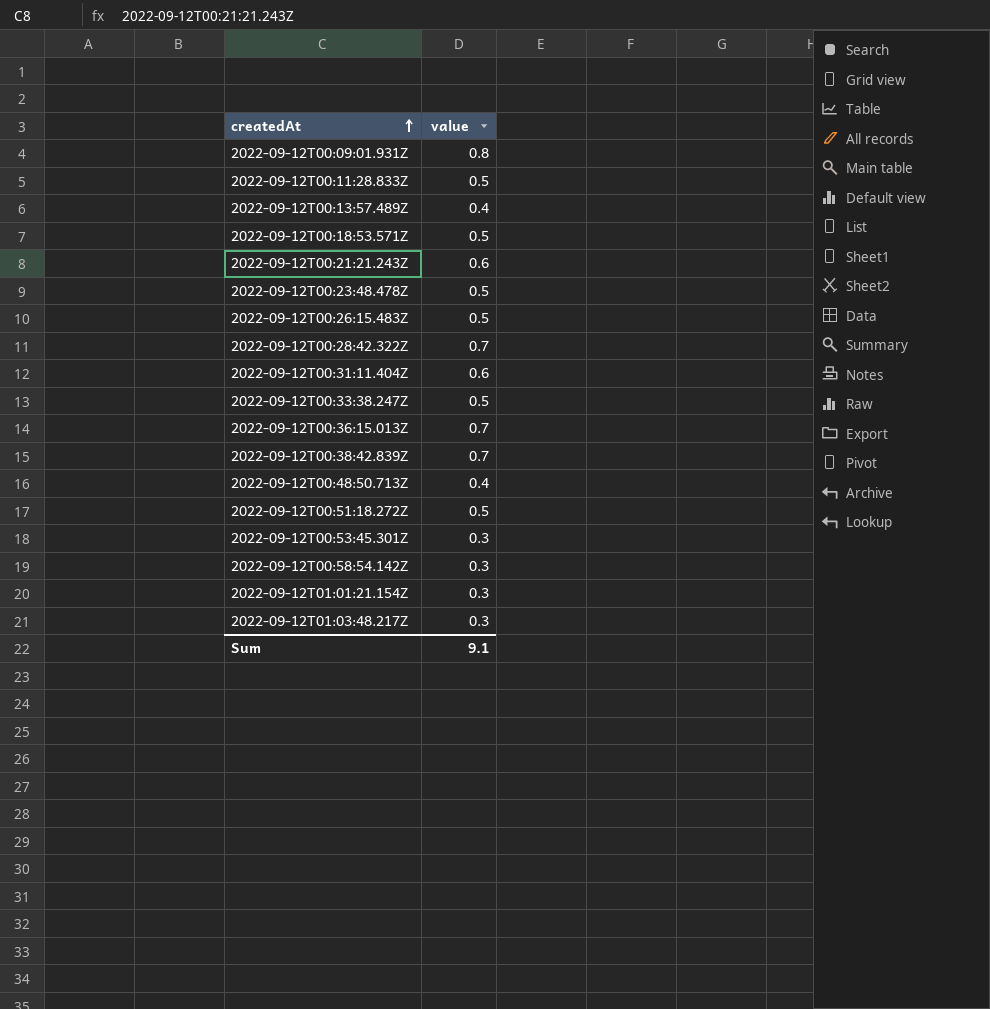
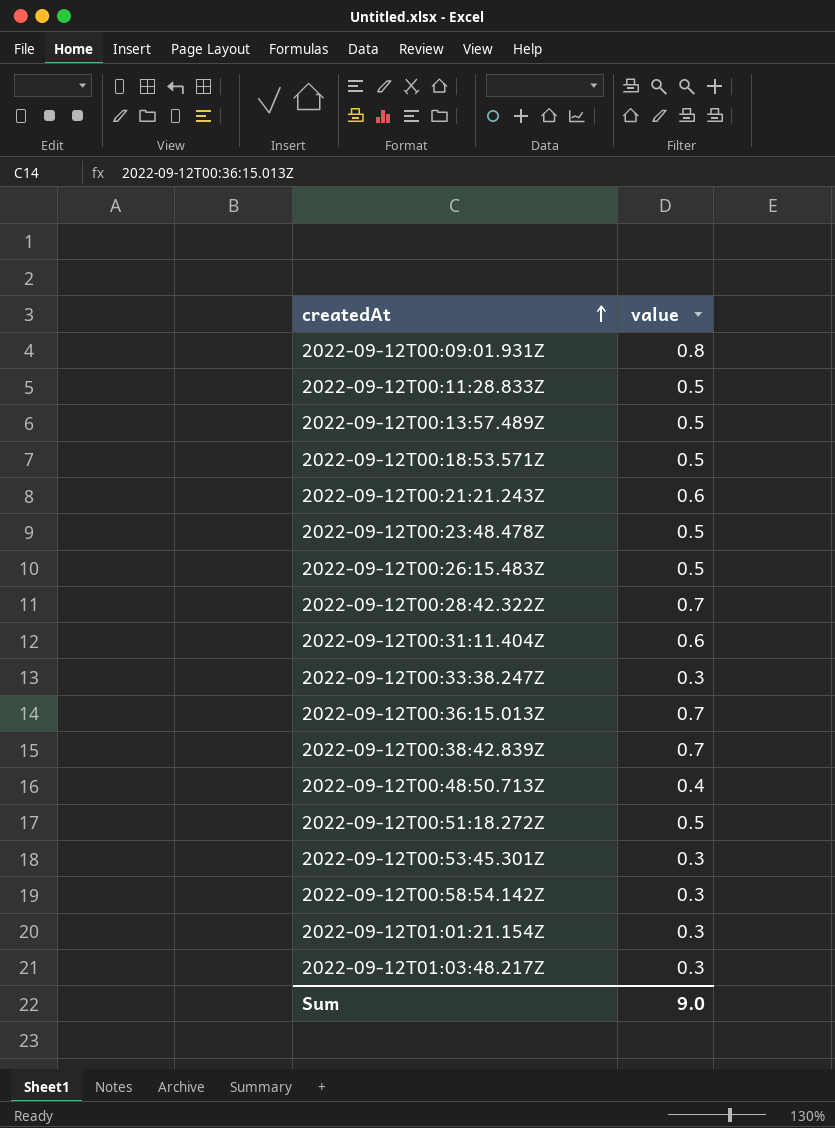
2022-09-12T00:13:57.489Z | value: 0.4 -> 0.5
2022-09-12T00:33:38.247Z | value: 0.5 -> 0.3
Sum | value: 9.1 -> 9.0

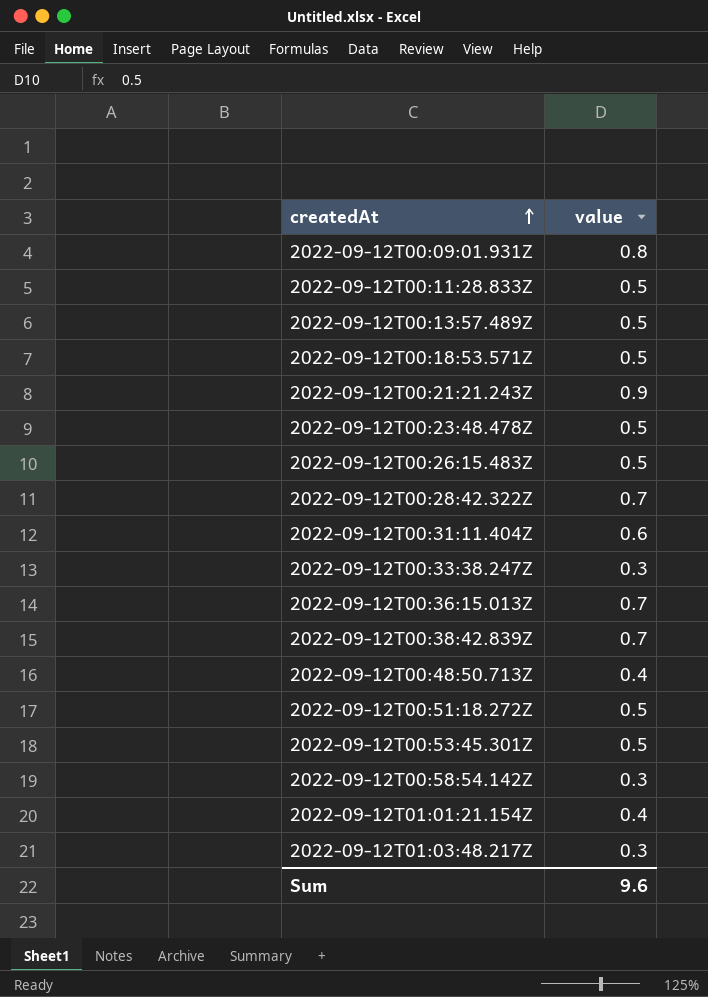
2022-09-12T00:21:21.243Z | value: 0.6 -> 0.9
2022-09-12T00:53:45.301Z | value: 0.3 -> 0.5
2022-09-12T01:01:21.154Z | value: 0.3 -> 0.4
Sum | value: 9.0 -> 9.6

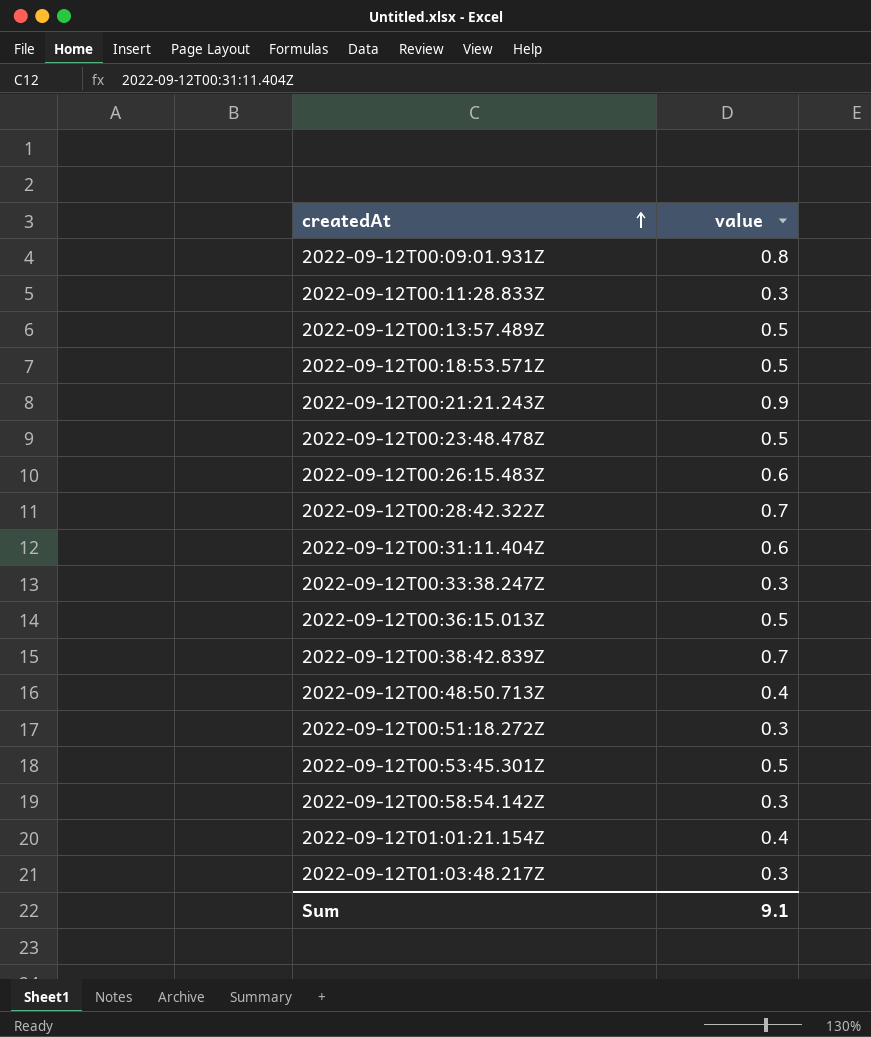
2022-09-12T00:11:28.833Z | value: 0.5 -> 0.3
2022-09-12T00:26:15.483Z | value: 0.5 -> 0.6
2022-09-12T00:36:15.013Z | value: 0.7 -> 0.5
2022-09-12T00:51:18.272Z | value: 0.5 -> 0.3
Sum | value: 9.6 -> 9.1

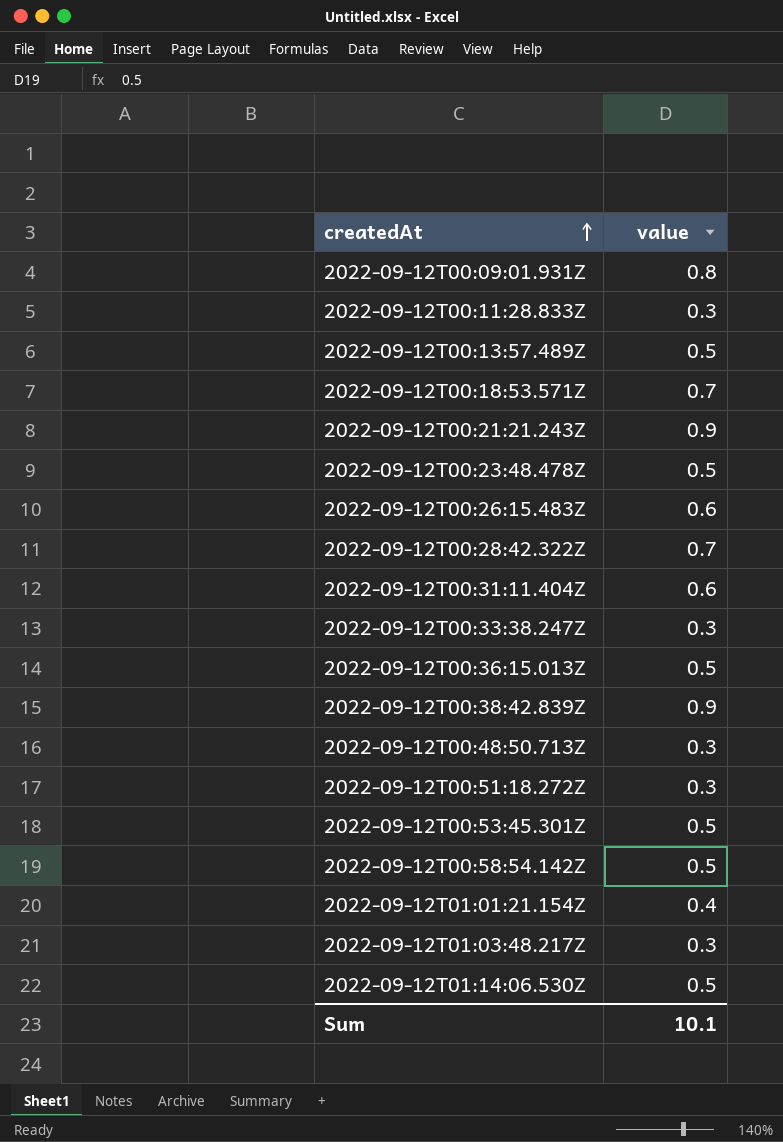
2022-09-12T00:18:53.571Z | value: 0.5 -> 0.7
2022-09-12T00:38:42.839Z | value: 0.7 -> 0.9
2022-09-12T00:48:50.713Z | value: 0.4 -> 0.3
2022-09-12T00:58:54.142Z | value: 0.3 -> 0.5
row 2022-09-12T01:14:06.530Z: none -> 0.5
Sum | value: 9.1 -> 10.1

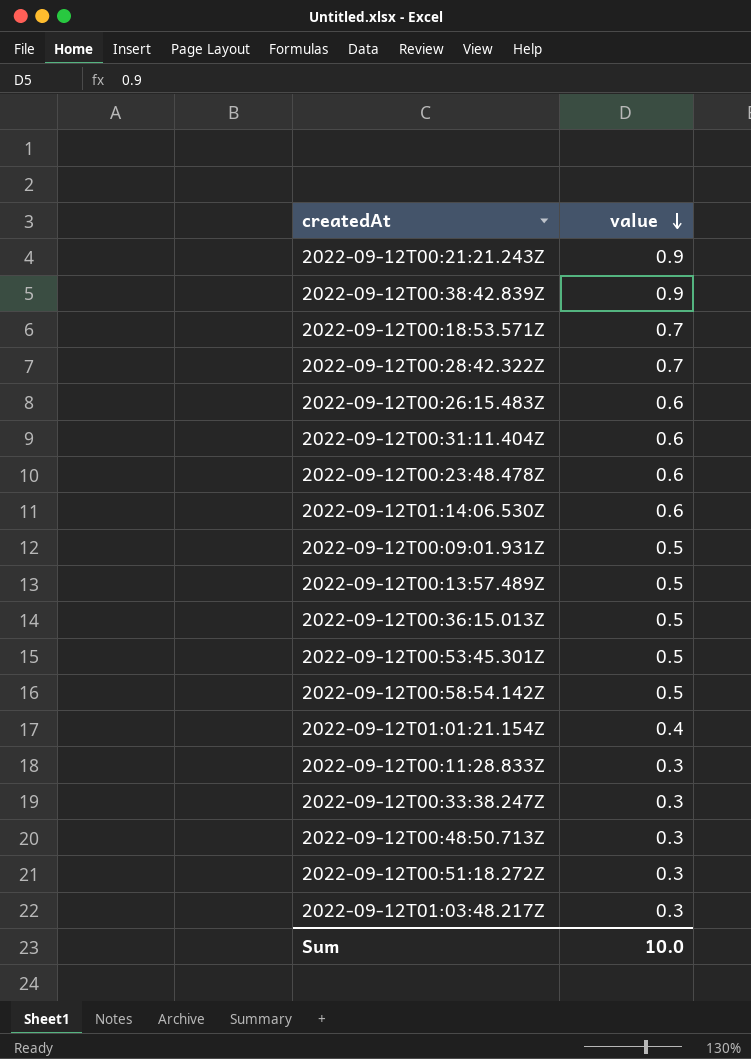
row order: createdAt ascending -> value descending
2022-09-12T00:23:48.478Z | value: 0.5 -> 0.6
2022-09-12T01:14:06.530Z | value: 0.5 -> 0.6
2022-09-12T00:09:01.931Z | value: 0.8 -> 0.5
Sum | value: 10.1 -> 10.0

